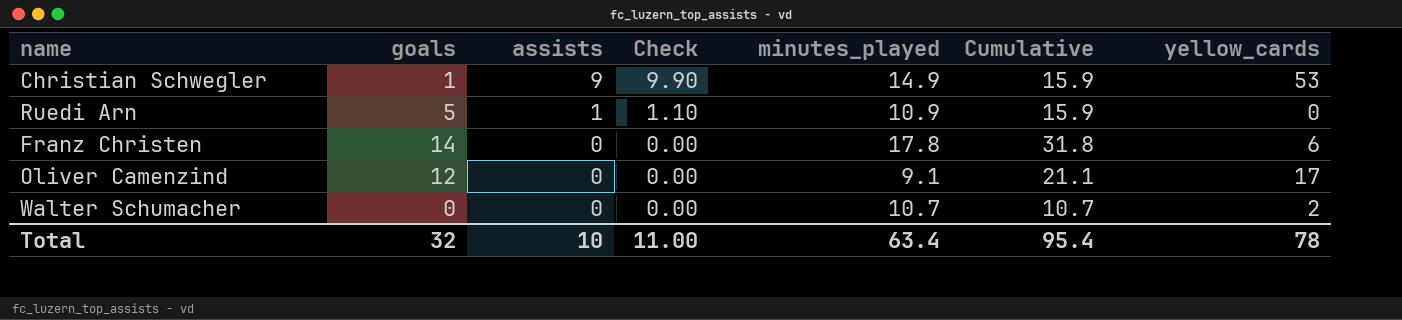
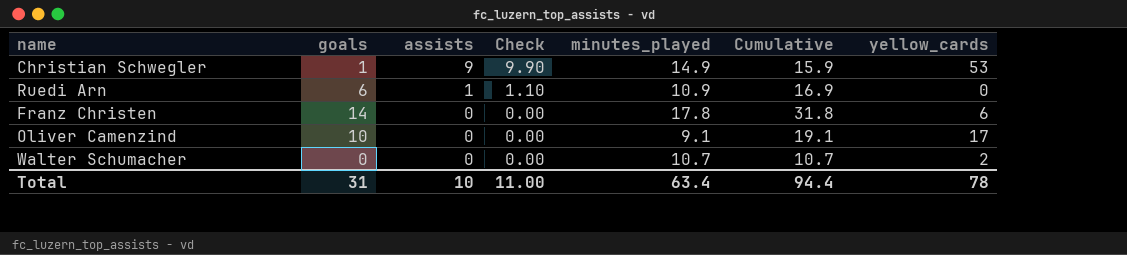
Ruedi Arn | goals: 5 -> 6
Ruedi Arn | Cumulative: 15.9 -> 16.9
Oliver Camenzind | goals: 12 -> 10
Oliver Camenzind | Cumulative: 21.1 -> 19.1
Total | goals: 32 -> 31
Total | Cumulative: 95.4 -> 94.4

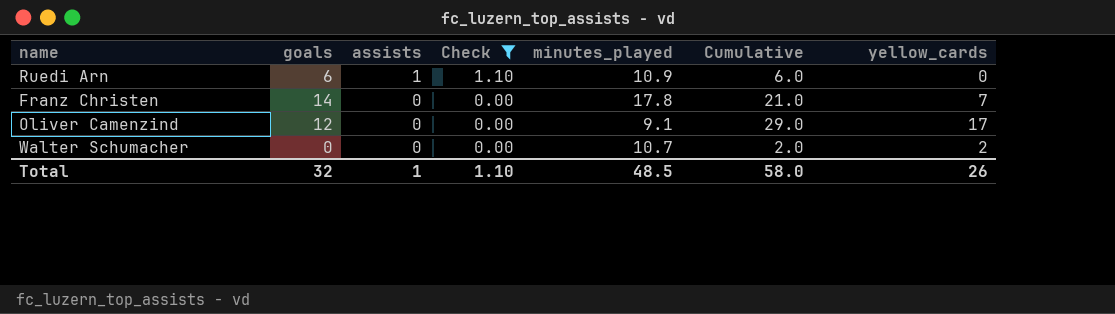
filter: none -> Check != 9.90
column Cumulative | formula: [goals] + [minutes_played] -> [goals] + [yellow_cards]
Franz Christen | yellow_cards: 6 -> 7
Oliver Camenzind | goals: 10 -> 12
Total | goals: 31 -> 32
Total | assists: 10 -> 1
Total | Check: 11.00 -> 1.10
Total | minutes_played: 63.4 -> 48.5
Total | Cumulative: 94.4 -> 58.0
Total | yellow_cards: 78 -> 26

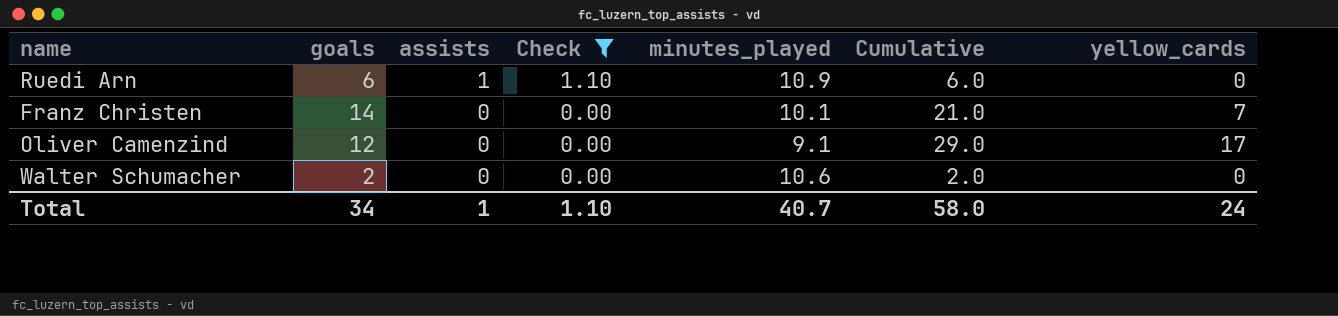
Franz Christen | minutes_played: 17.8 -> 10.1
Walter Schumacher | goals: 0 -> 2
Walter Schumacher | minutes_played: 10.7 -> 10.6
Walter Schumacher | yellow_cards: 2 -> 0
Total | goals: 32 -> 34
Total | minutes_played: 48.5 -> 40.7
Total | yellow_cards: 26 -> 24

